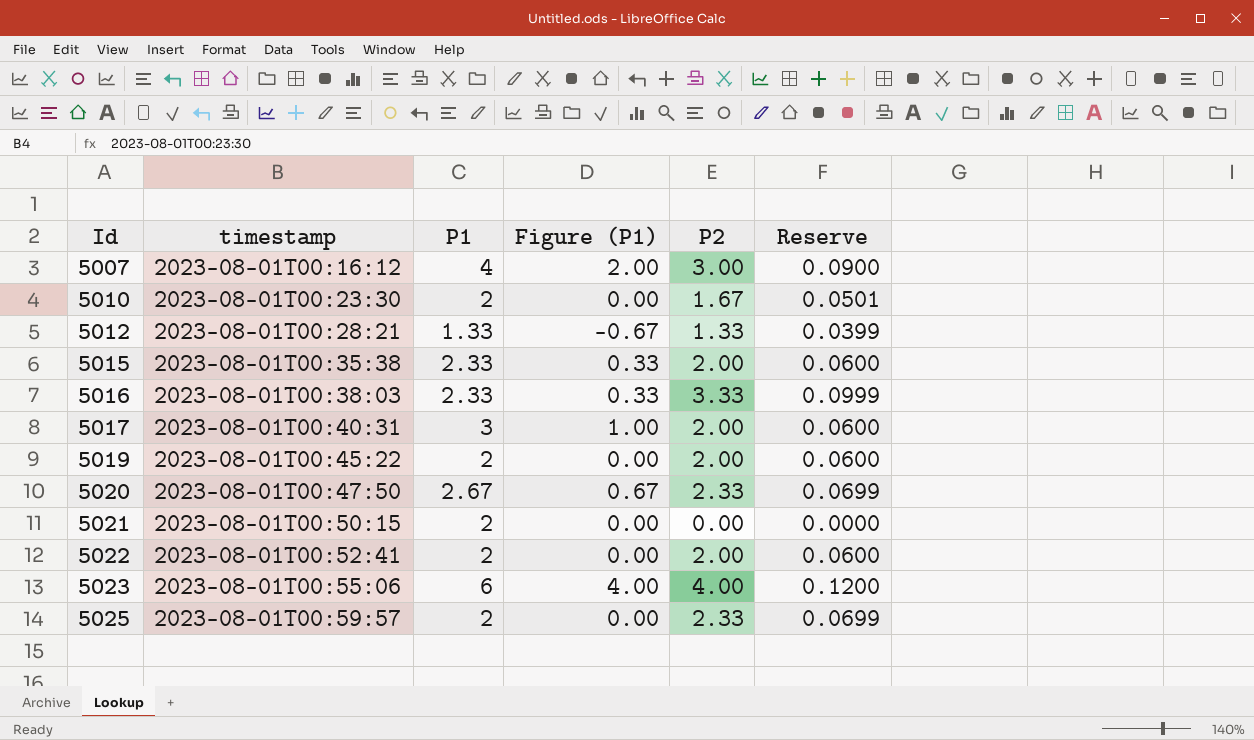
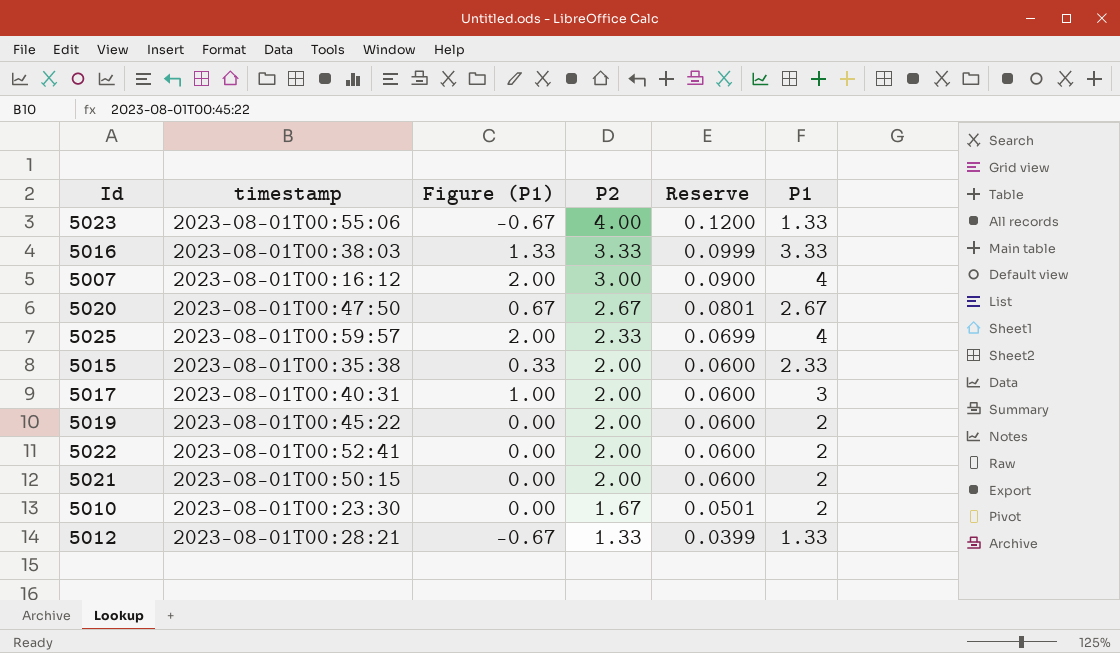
row order: Id ascending -> P2 descending
column P1 | position: 3 -> 6
5023 | Figure (P1): 4.00 -> -0.67
5023 | P1: 6 -> 1.33
5016 | Figure (P1): 0.33 -> 1.33
5016 | P1: 2.33 -> 3.33
5020 | P2: 2.33 -> 2.67
5020 | Reserve: 0.0699 -> 0.0801
5025 | Figure (P1): 0.00 -> 2.00
5025 | P1: 2 -> 4
5021 | P2: 0.00 -> 2.00
5021 | Reserve: 0.0000 -> 0.0600

